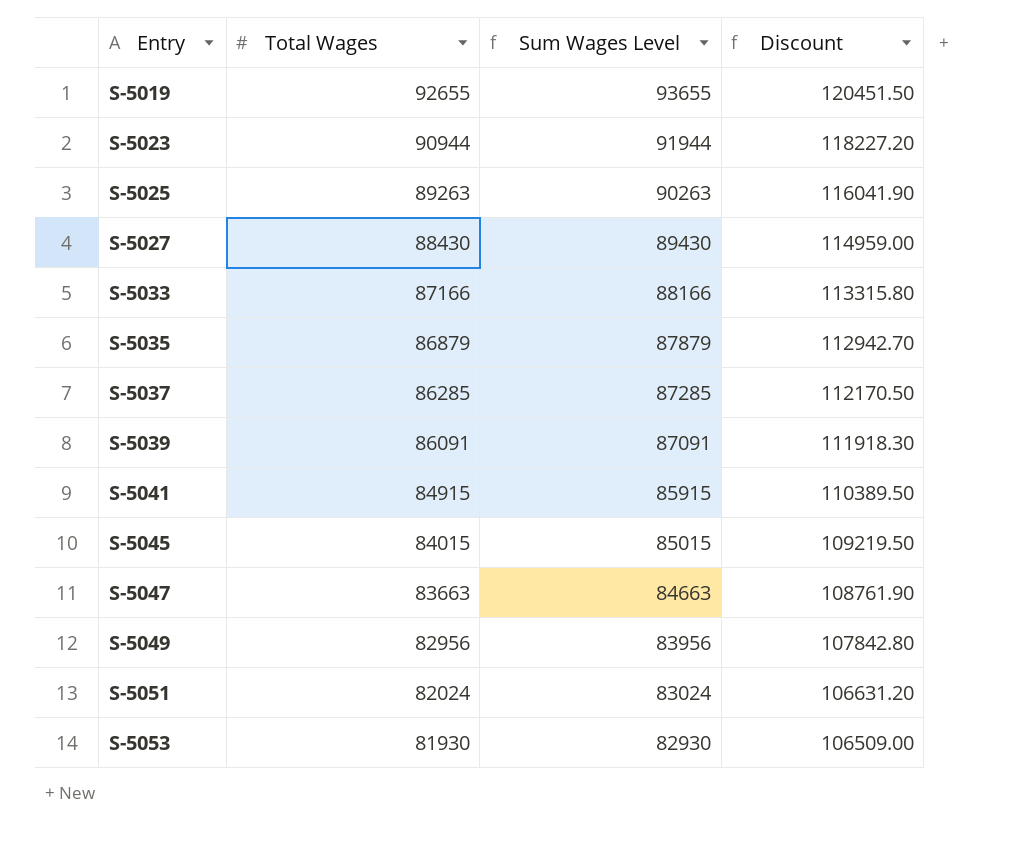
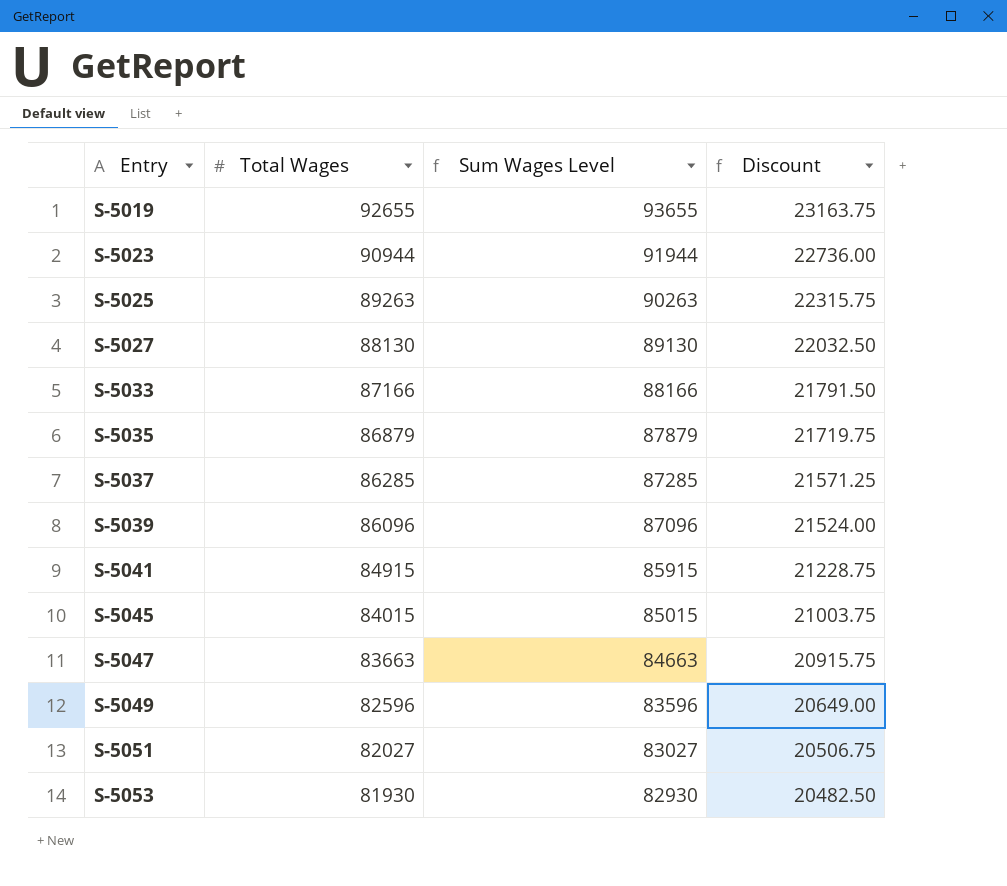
column Discount | formula: [Total Wages] * 1.3 -> [Total Wages] * 0.25
S-5027 | Total Wages: 88430 -> 88130
S-5027 | Sum Wages Level: 89430 -> 89130
S-5039 | Total Wages: 86091 -> 86096
S-5039 | Sum Wages Level: 87091 -> 87096
S-5049 | Total Wages: 82956 -> 82596
S-5049 | Sum Wages Level: 83956 -> 83596
S-5051 | Total Wages: 82024 -> 82027
S-5051 | Sum Wages Level: 83024 -> 83027

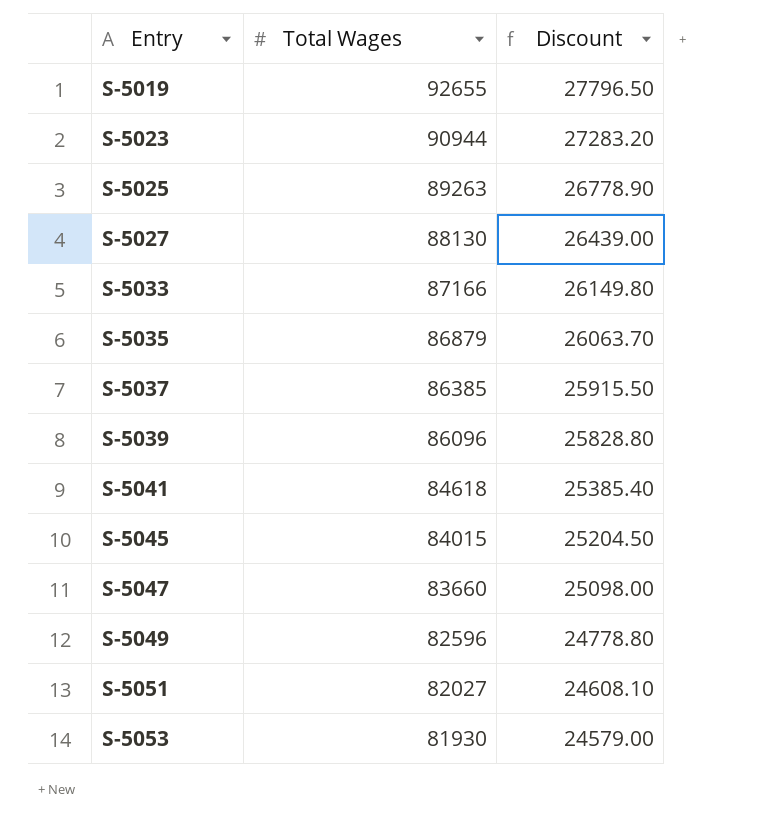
column Sum Wages Level | formula: [Total Wages] + 1000 -> none
column Discount | formula: [Total Wages] * 0.25 -> [Total Wages] * 0.3
S-5037 | Total Wages: 86285 -> 86385
S-5041 | Total Wages: 84915 -> 84618
S-5047 | Total Wages: 83663 -> 83660

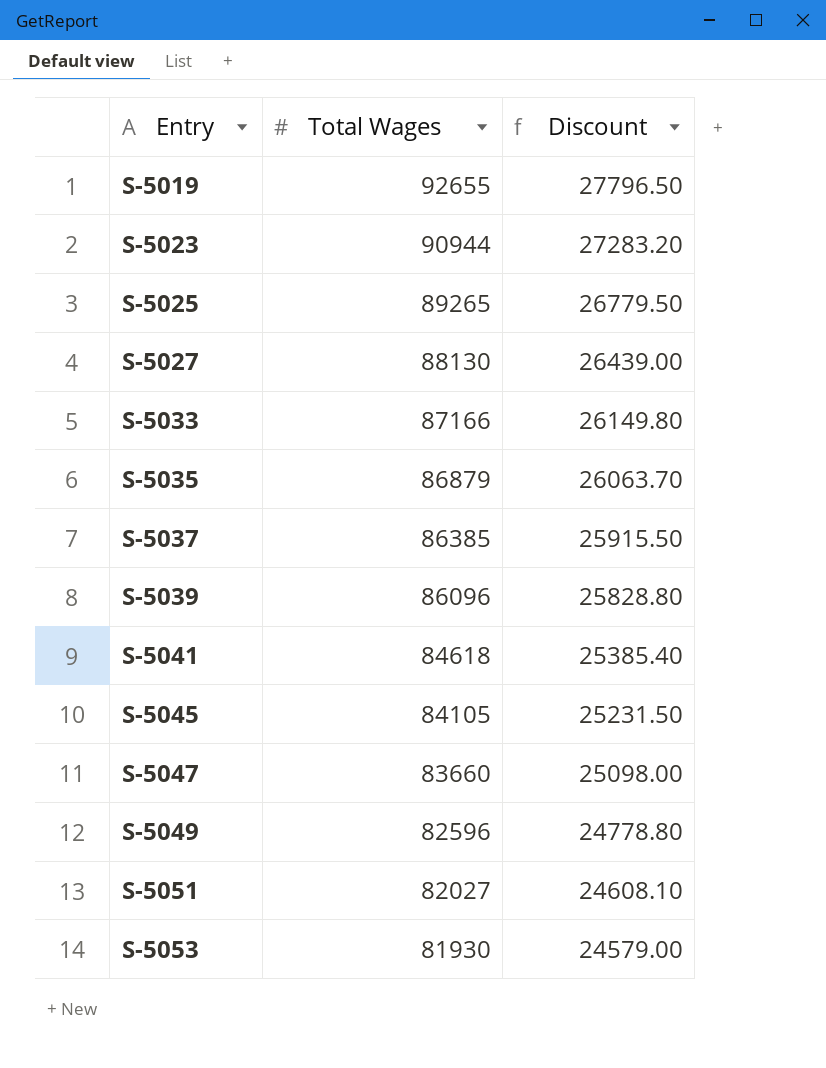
S-5025 | Total Wages: 89263 -> 89265
S-5025 | Discount: 26778.90 -> 26779.50
S-5045 | Total Wages: 84015 -> 84105
S-5045 | Discount: 25204.50 -> 25231.50

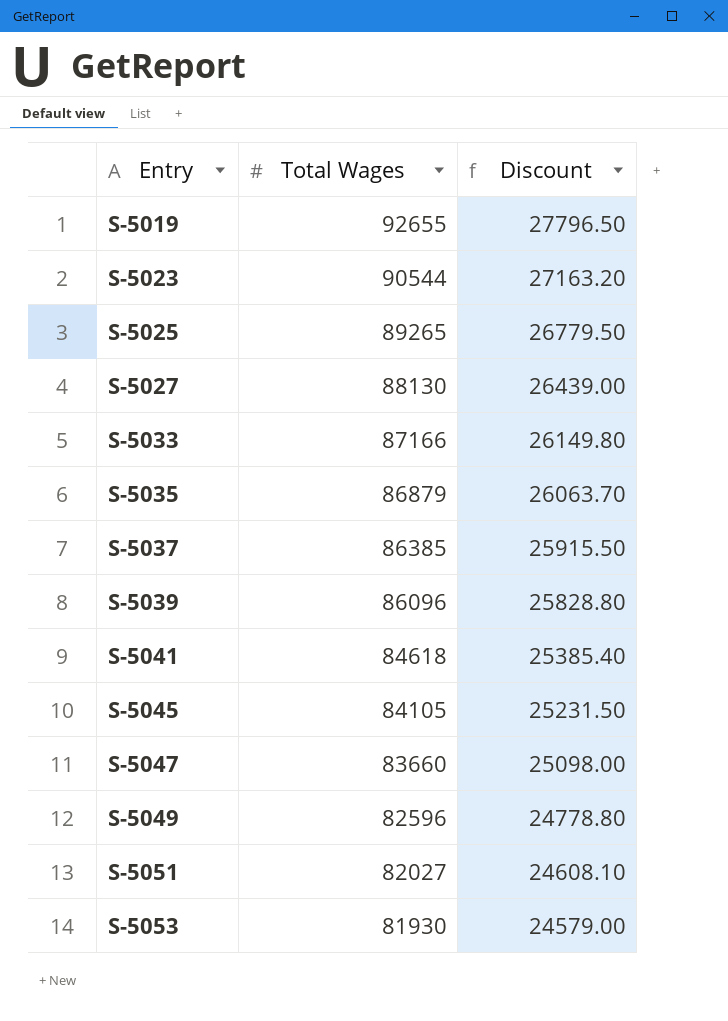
S-5023 | Total Wages: 90944 -> 90544
S-5023 | Discount: 27283.20 -> 27163.20

